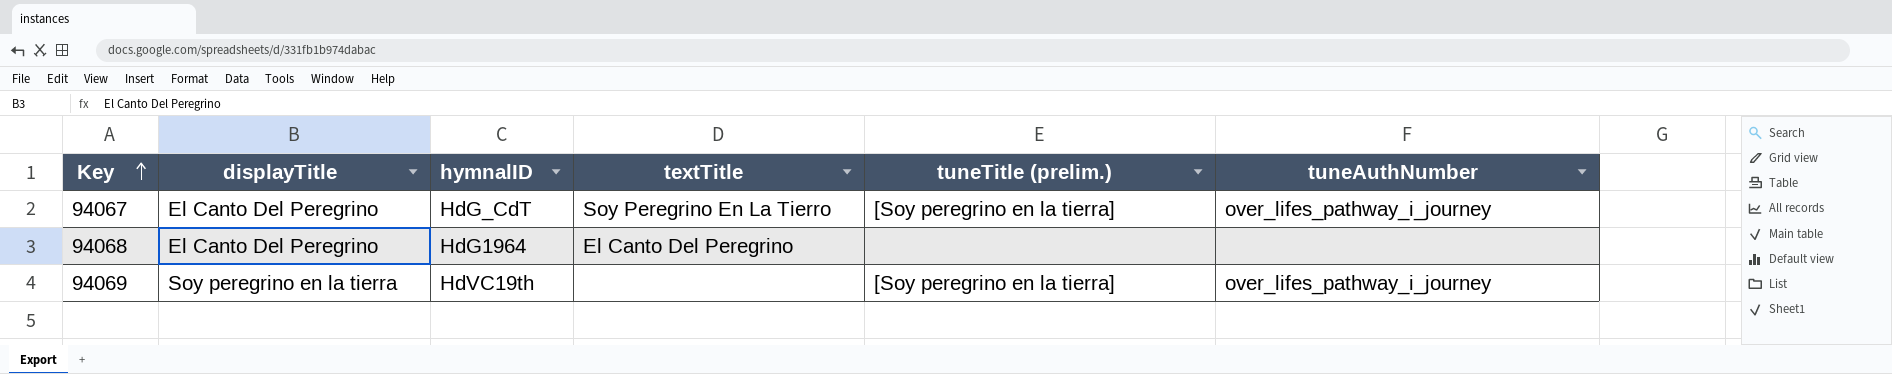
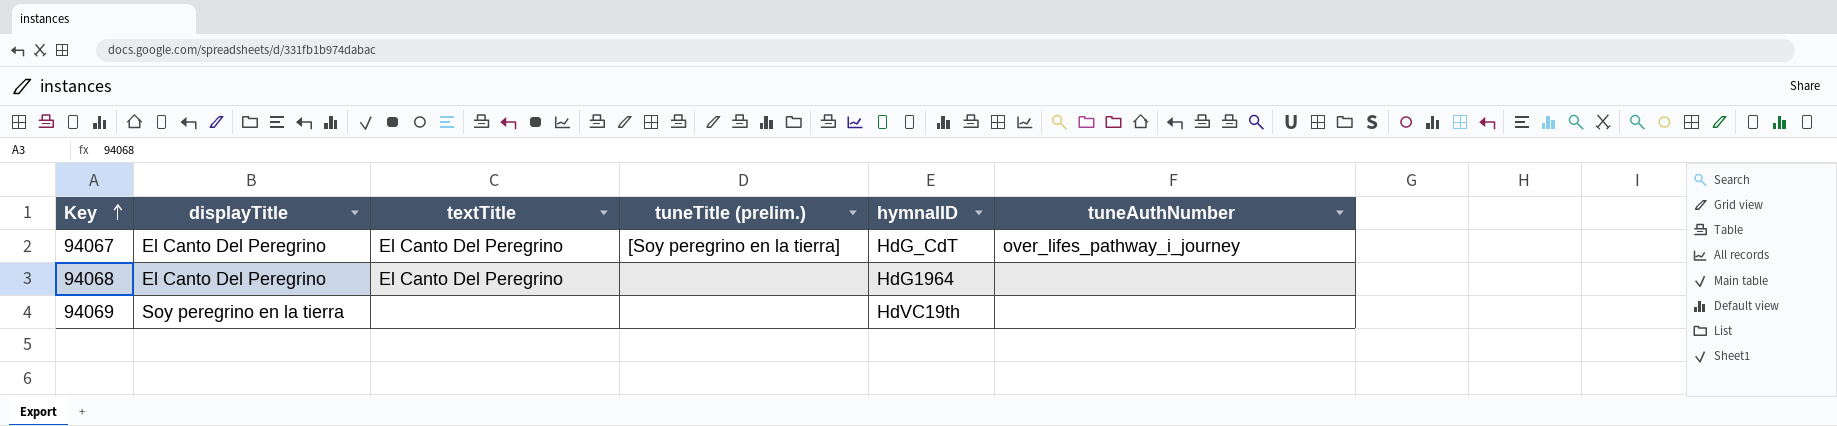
column hymnalID | position: 3 -> 5
94067 | textTitle: Soy Peregrino En La Tierro -> El Canto Del Peregrino
94069 | tuneTitle (prelim.): [Soy peregrino en la tierra] -> none
94069 | tuneAuthNumber: over_lifes_pathway_i_journey -> none

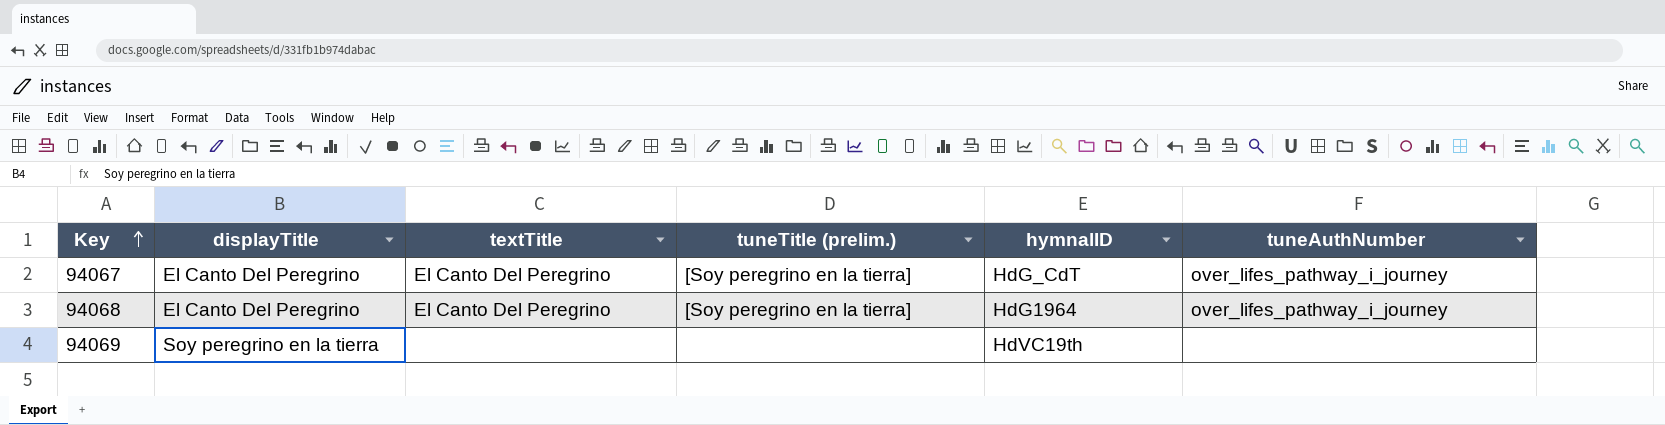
94068 | tuneTitle (prelim.): none -> [Soy peregrino en la tierra]
94068 | tuneAuthNumber: none -> over_lifes_pathway_i_journey

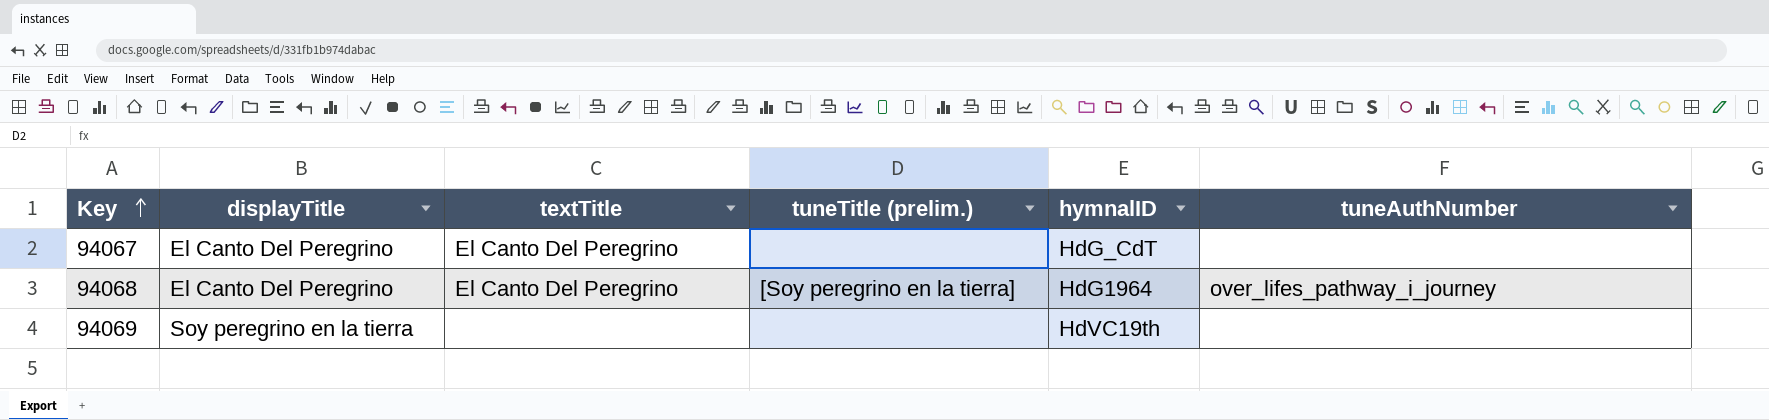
94067 | tuneTitle (prelim.): [Soy peregrino en la tierra] -> none
94067 | tuneAuthNumber: over_lifes_pathway_i_journey -> none

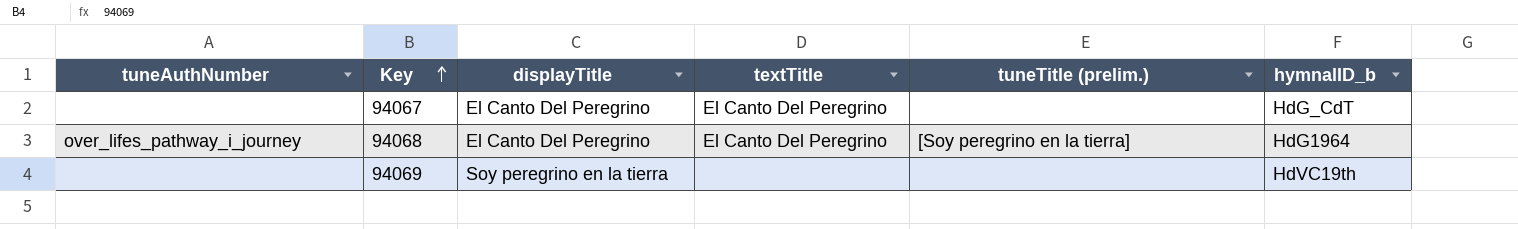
column tuneAuthNumber | position: 6 -> 1
column name: hymnalID -> hymnalID_b

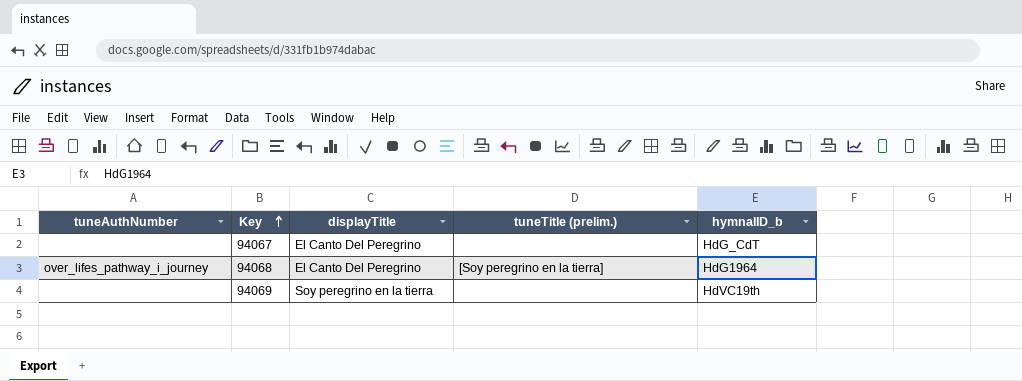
column textTitle | position: 4 -> none

